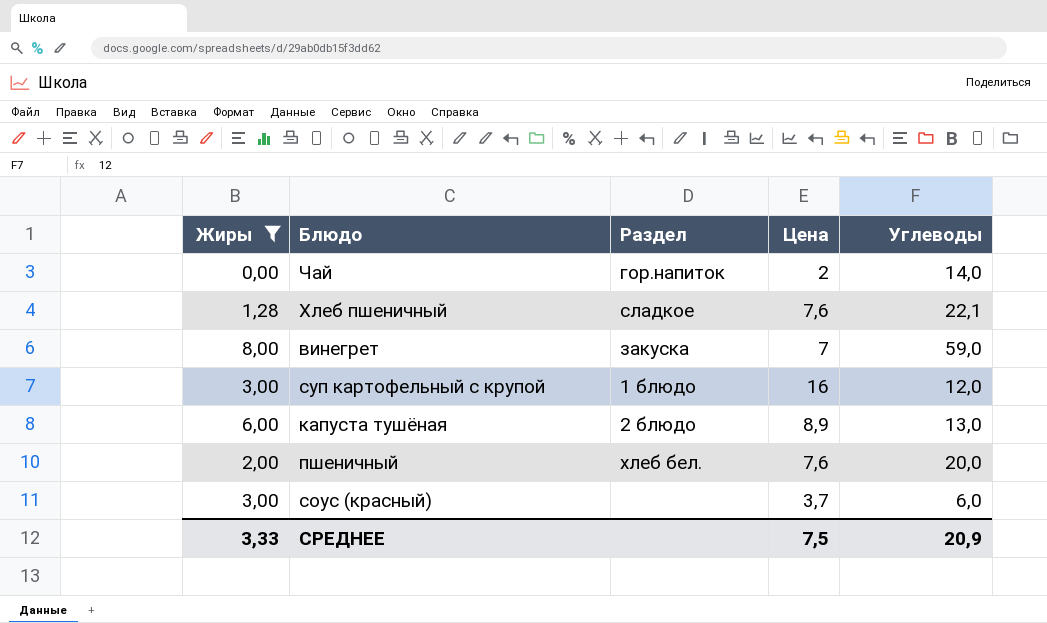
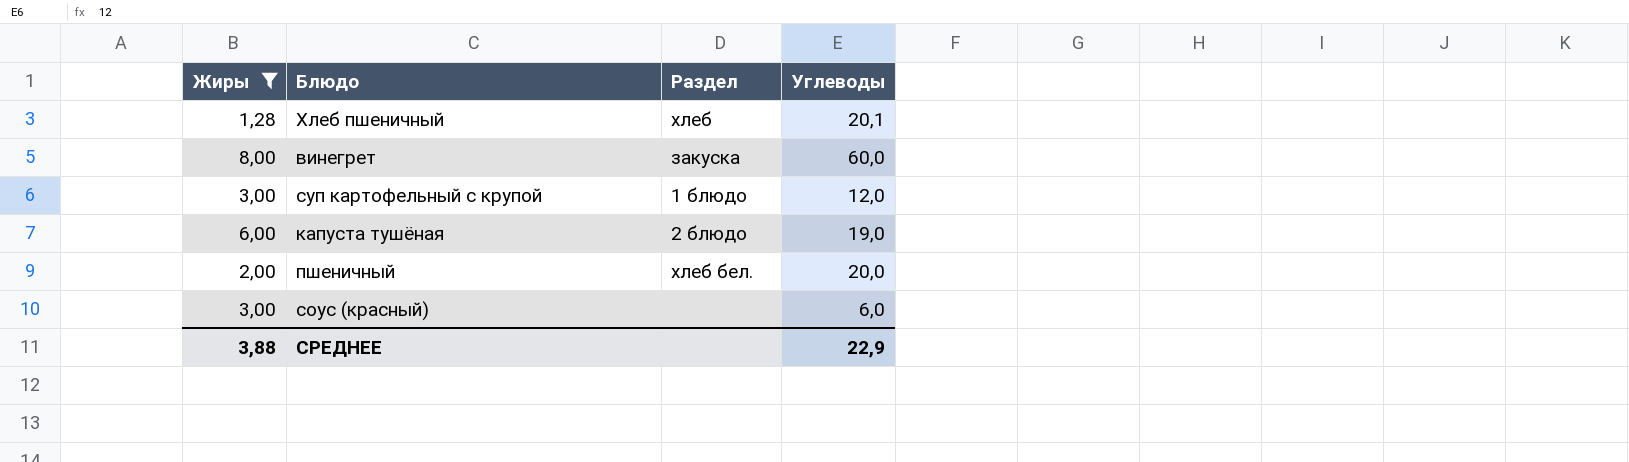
column Цена | position: 4 -> none
row Чай: 0,00 | гор.напиток | 2 | 14,0 -> none
Хлеб пшеничный | Раздел: сладкое -> хлеб
Хлеб пшеничный | Углеводы: 22,1 -> 20,1
винегрет | Углеводы: 59,0 -> 60,0
капуста тушёная | Углеводы: 13,0 -> 19,0
СРЕДНЕЕ | Жиры: 3,33 -> 3,88
СРЕДНЕЕ | Углеводы: 20,9 -> 22,9

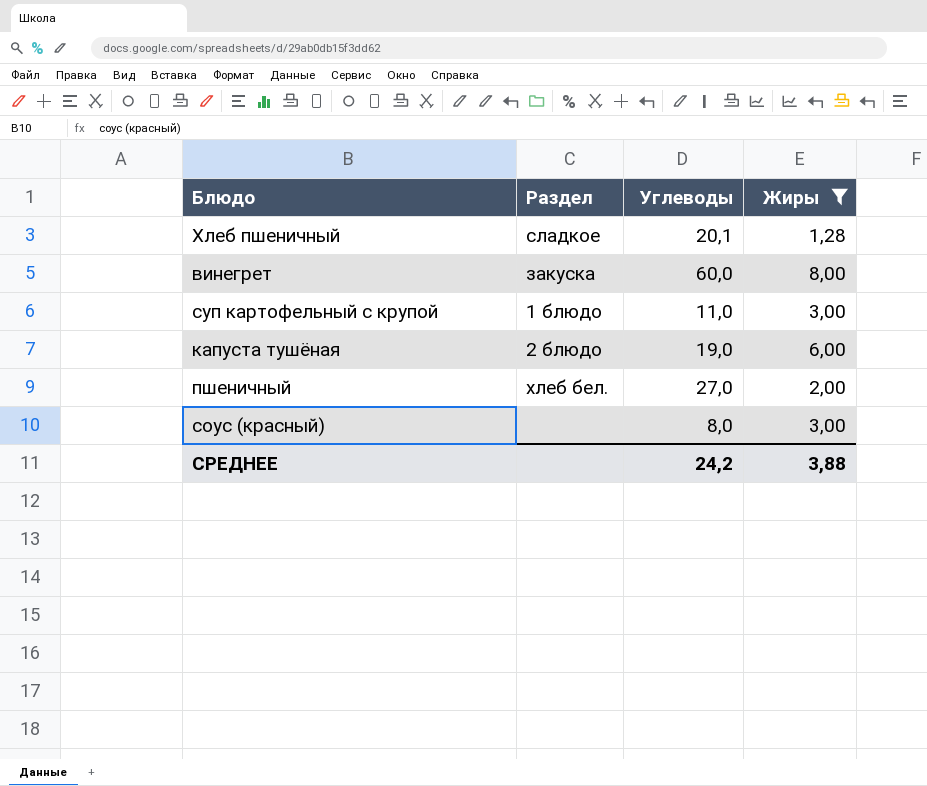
column Жиры | position: 1 -> 4
Хлеб пшеничный | Раздел: хлеб -> сладкое
суп картофельный с крупой | Углеводы: 12,0 -> 11,0
пшеничный | Углеводы: 20,0 -> 27,0
соус (красный) | Углеводы: 6,0 -> 8,0
СРЕДНЕЕ | Углеводы: 22,9 -> 24,2

